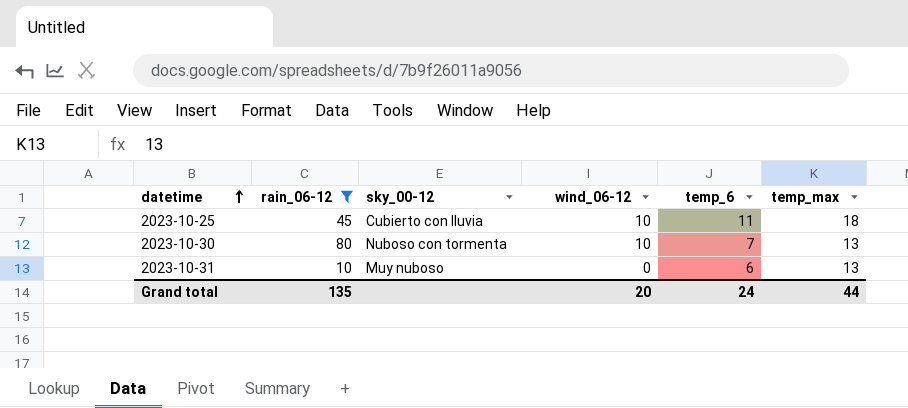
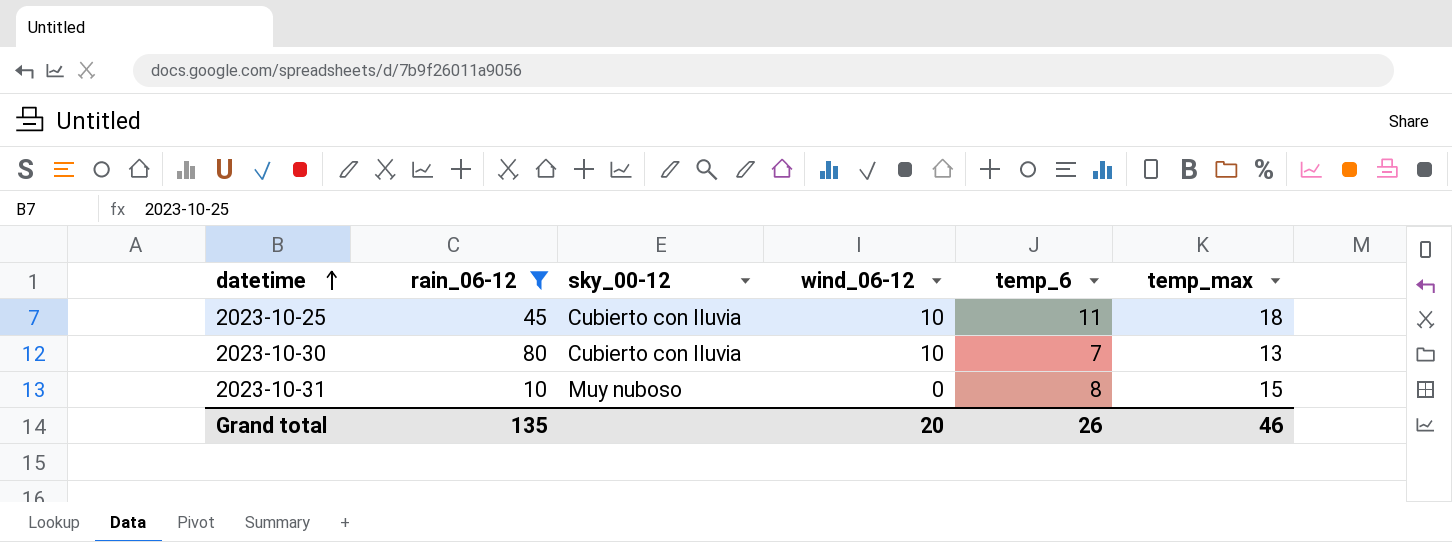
2023-10-30 | sky_00-12: Nuboso con tormenta -> Cubierto con lluvia
2023-10-31 | temp_6: 6 -> 8
2023-10-31 | temp_max: 13 -> 15
Grand total | temp_6: 24 -> 26
Grand total | temp_max: 44 -> 46

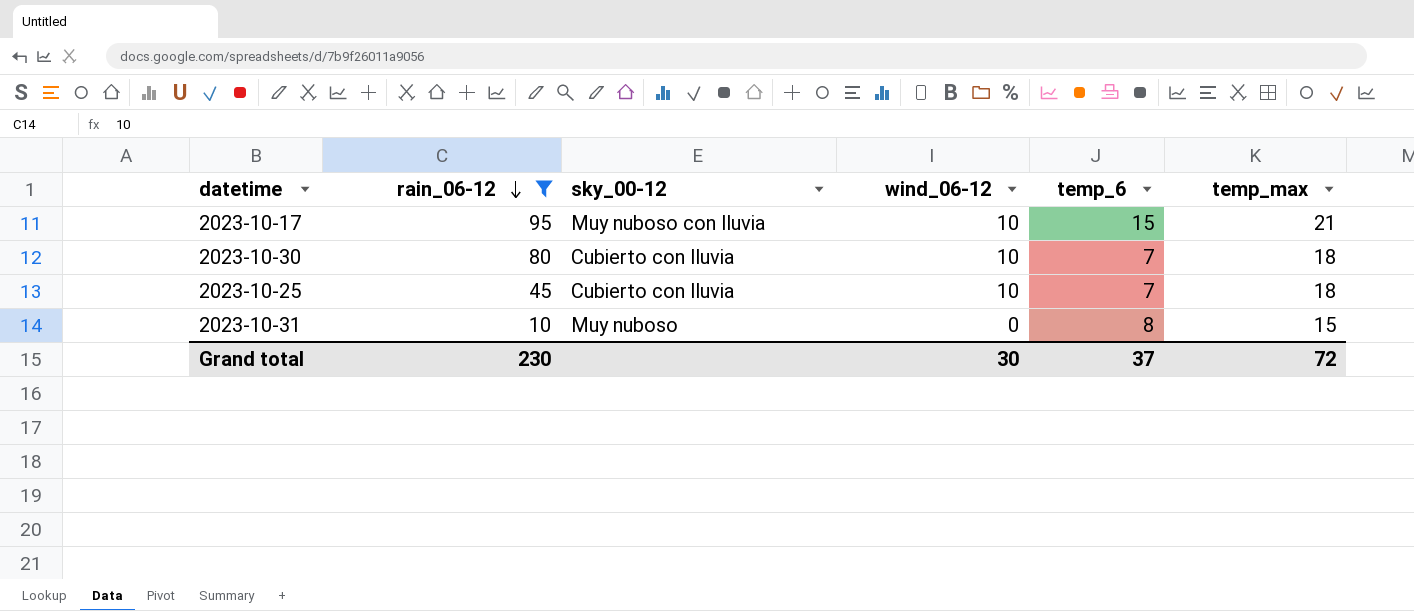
row order: datetime ascending -> rain_06-12 descending
row 2023-10-17: none -> 95 | Muy nuboso con lluvia | 10 | 15 | 21
2023-10-30 | temp_max: 13 -> 18
2023-10-25 | temp_6: 11 -> 7
Grand total | rain_06-12: 135 -> 230
Grand total | wind_06-12: 20 -> 30
Grand total | temp_6: 26 -> 37
Grand total | temp_max: 46 -> 72

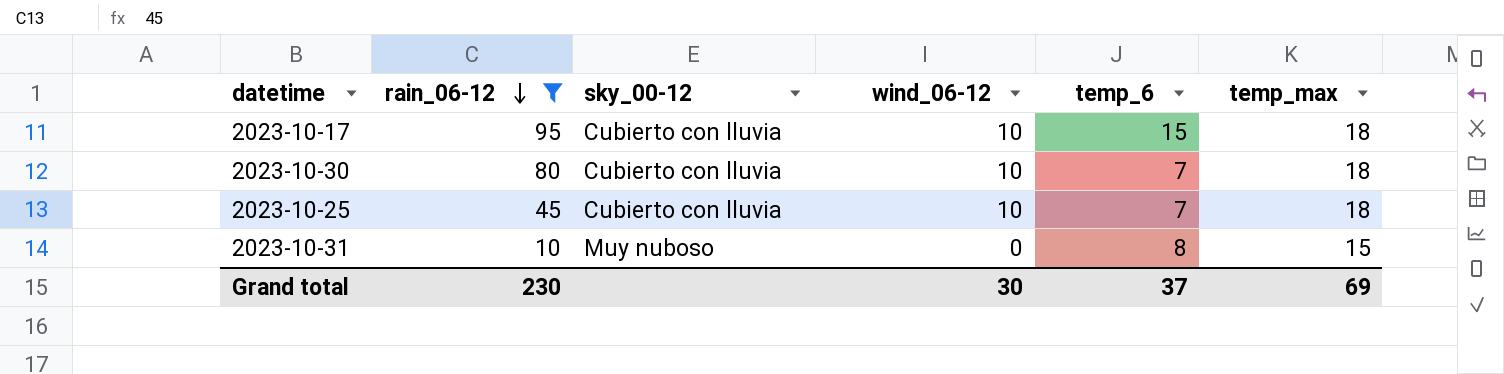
2023-10-17 | sky_00-12: Muy nuboso con lluvia -> Cubierto con lluvia
2023-10-17 | temp_max: 21 -> 18
Grand total | temp_max: 72 -> 69

